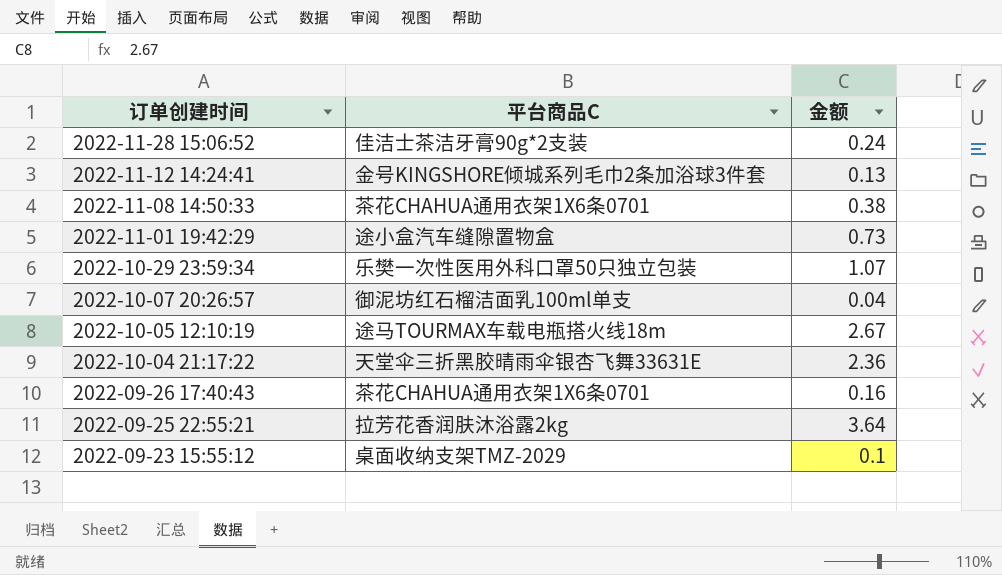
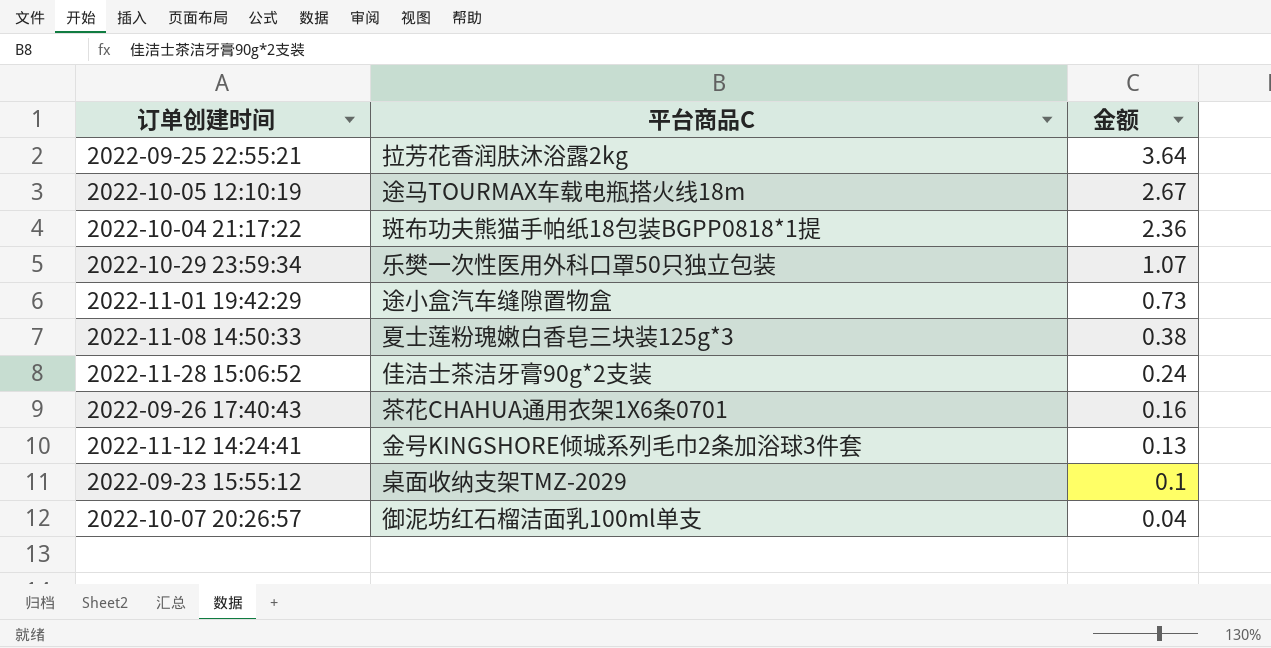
row order: 订单创建时间 descending -> 金额 descending
2022-10-04 21:17:22 | 平台商品C: 天堂伞三折黑胶晴雨伞银杏飞舞33631E -> 斑布功夫熊猫手帕纸18包装BGPP0818*1提
2022-11-08 14:50:33 | 平台商品C: 茶花CHAHUA通用衣架1X6条0701 -> 夏士莲粉瑰嫩白香皂三块装125g*3

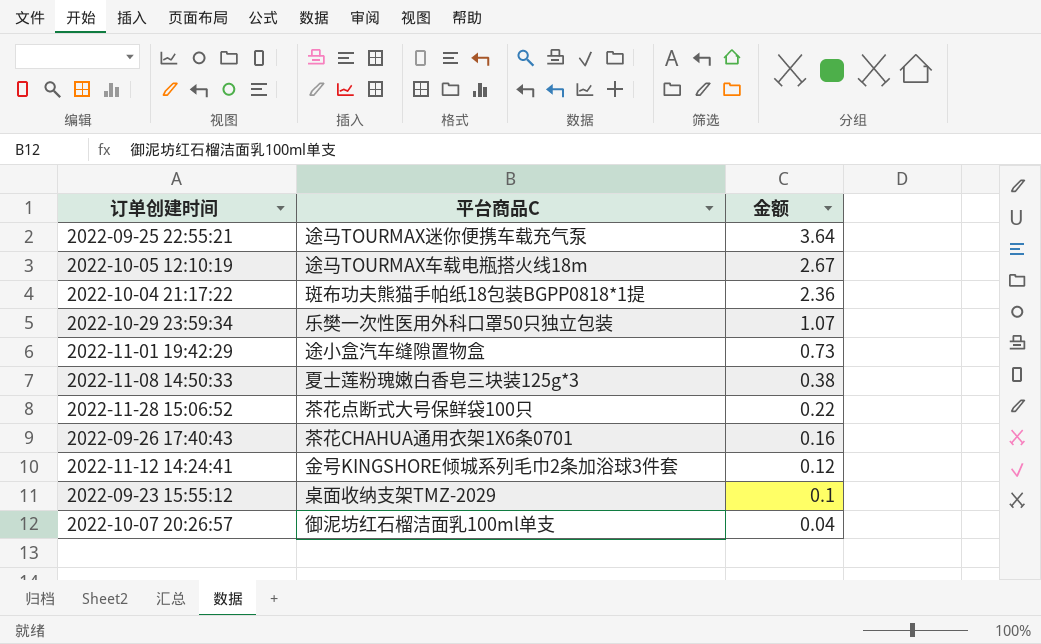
2022-09-25 22:55:21 | 平台商品C: 拉芳花香润肤沐浴露2kg -> 途马TOURMAX迷你便携车载充气泵
2022-11-28 15:06:52 | 平台商品C: 佳洁士茶洁牙膏90g*2支装 -> 茶花点断式大号保鲜袋100只
2022-11-28 15:06:52 | 金额: 0.24 -> 0.22
2022-11-12 14:24:41 | 金额: 0.13 -> 0.12

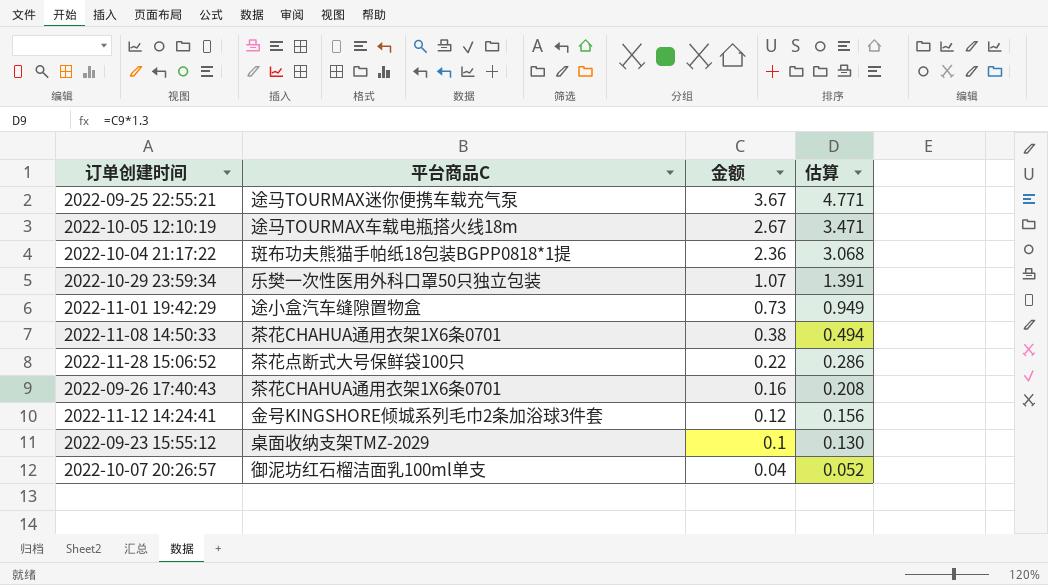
column 估算 | formula: none -> [金额] * 1.3
2022-09-25 22:55:21 | 金额: 3.64 -> 3.67
2022-11-08 14:50:33 | 平台商品C: 夏士莲粉瑰嫩白香皂三块装125g*3 -> 茶花CHAHUA通用衣架1X6条0701

